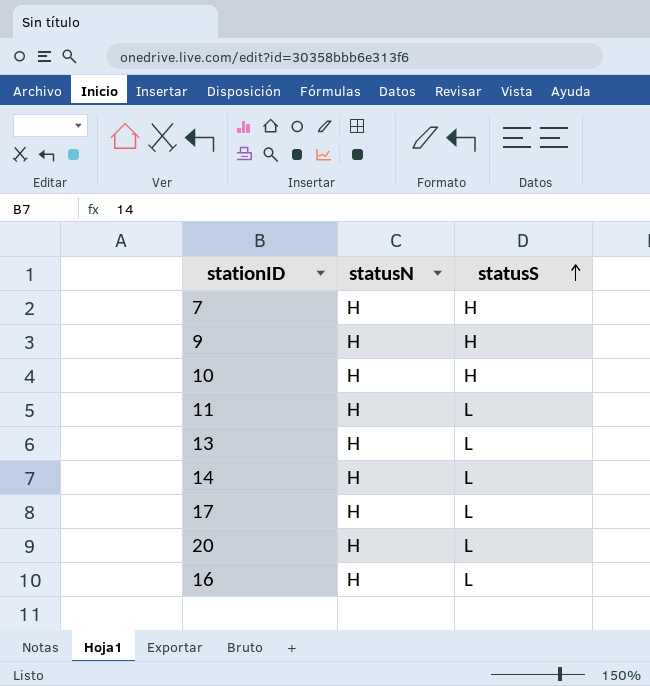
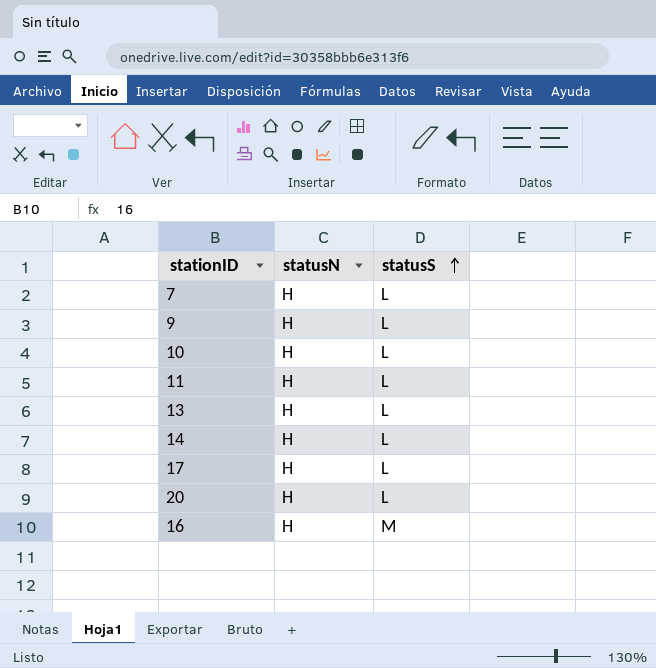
7 | statusS: H -> L
9 | statusS: H -> L
10 | statusS: H -> L
16 | statusS: L -> M

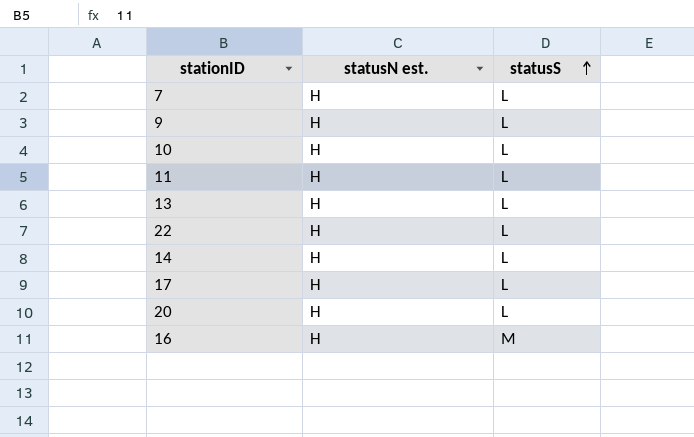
column name: statusN -> statusN est.
row 22: none -> H | L

